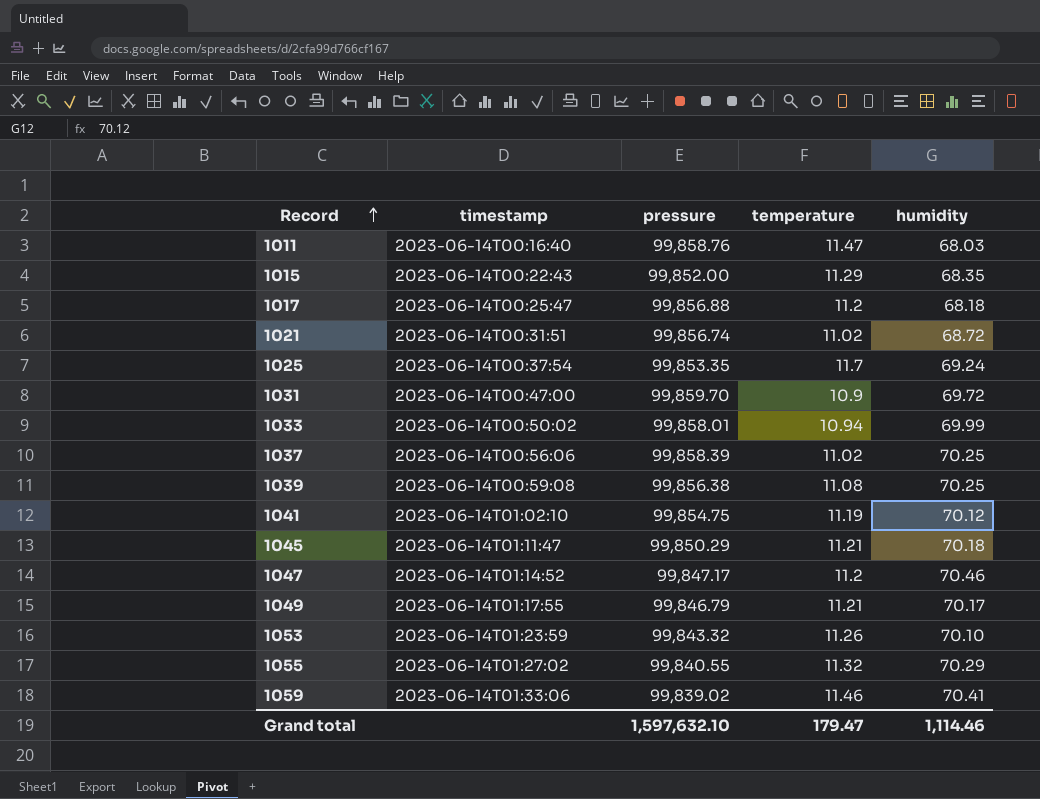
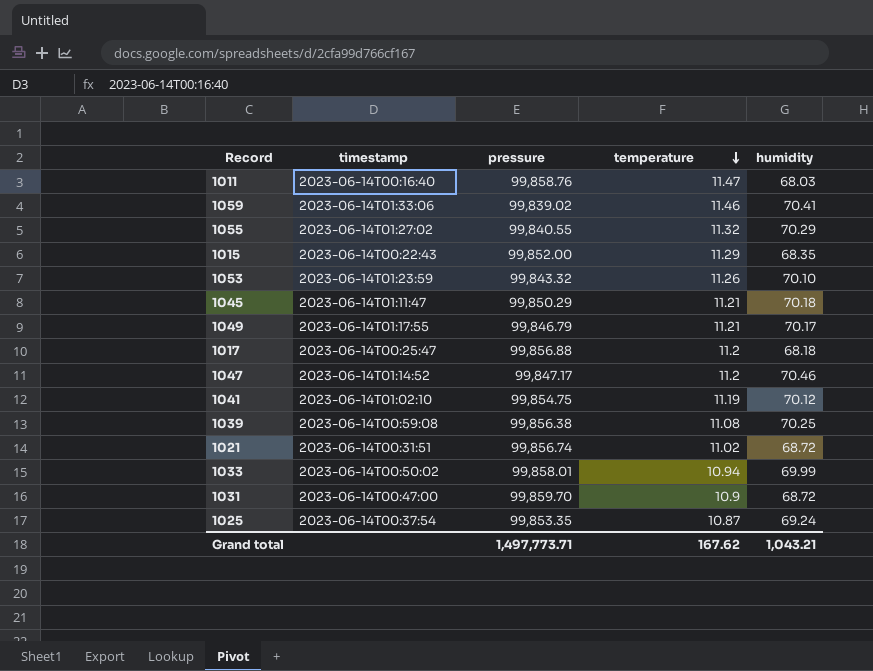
row order: Record ascending -> temperature descending
row 1037: 2023-06-14T00:56:06 | 99,858.39 | 11.02 | 70.25 -> none
1031 | humidity: 69.72 -> 68.72
1025 | temperature: 11.7 -> 10.87
Grand total | pressure: 1,597,632.10 -> 1,497,773.71
Grand total | temperature: 179.47 -> 167.62
Grand total | humidity: 1,114.46 -> 1,043.21

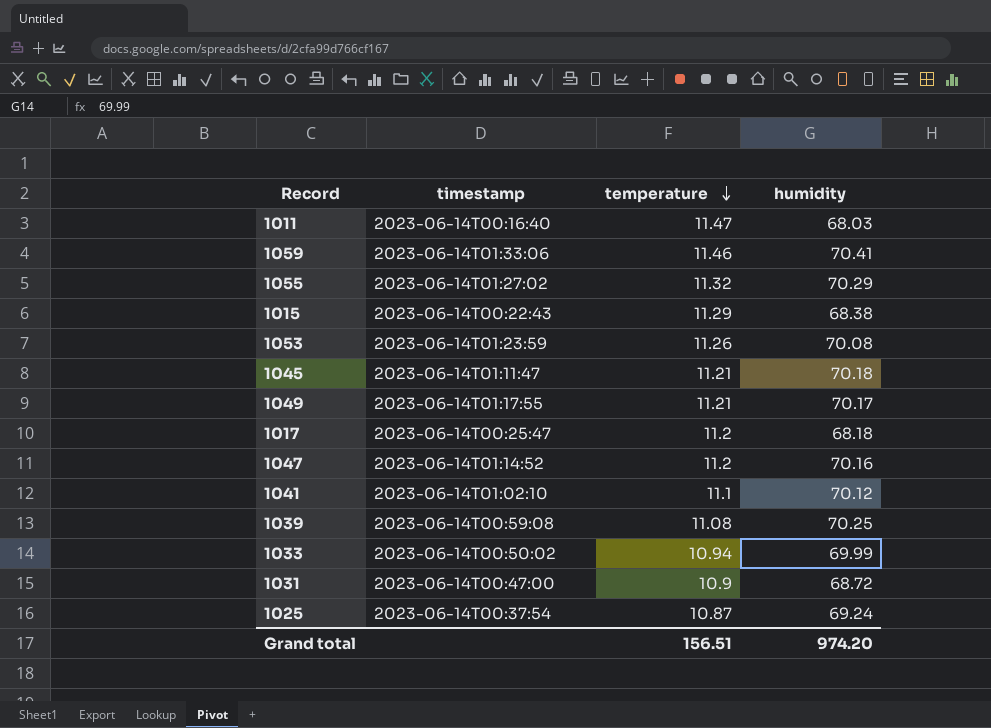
column pressure | position: 3 -> none
row 1021: 2023-06-14T00:31:51 | 99,856.74 | 11.02 | 68.72 -> none
1015 | humidity: 68.35 -> 68.38
1053 | humidity: 70.10 -> 70.08
1047 | humidity: 70.46 -> 70.16
1041 | temperature: 11.19 -> 11.1
Grand total | temperature: 167.62 -> 156.51
Grand total | humidity: 1,043.21 -> 974.20

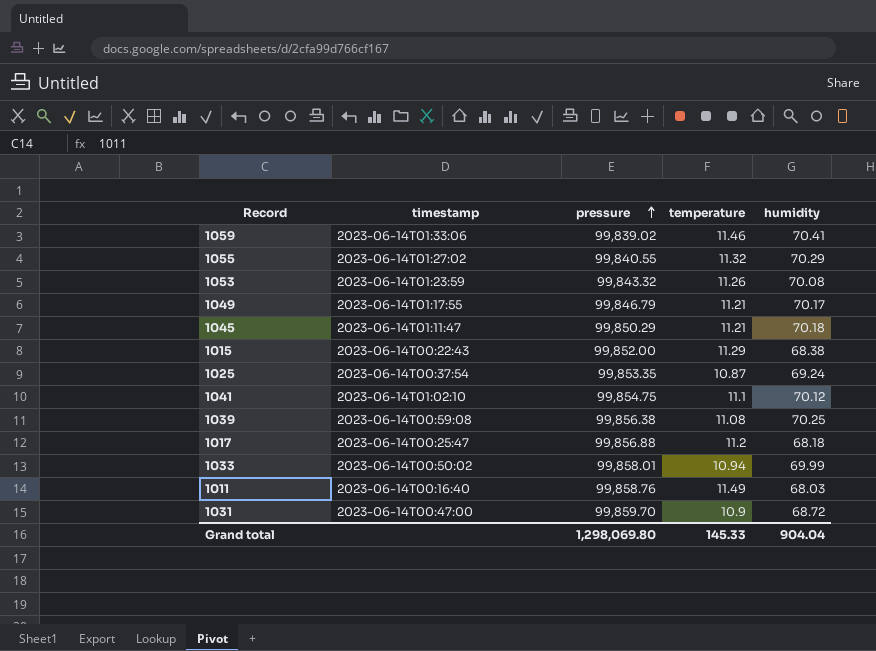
row order: temperature descending -> pressure ascending
column pressure | position: none -> 3
row 1047: 2023-06-14T01:14:52 | 11.2 | 70.16 -> none
1011 | temperature: 11.47 -> 11.49
Grand total | temperature: 156.51 -> 145.33
Grand total | humidity: 974.20 -> 904.04

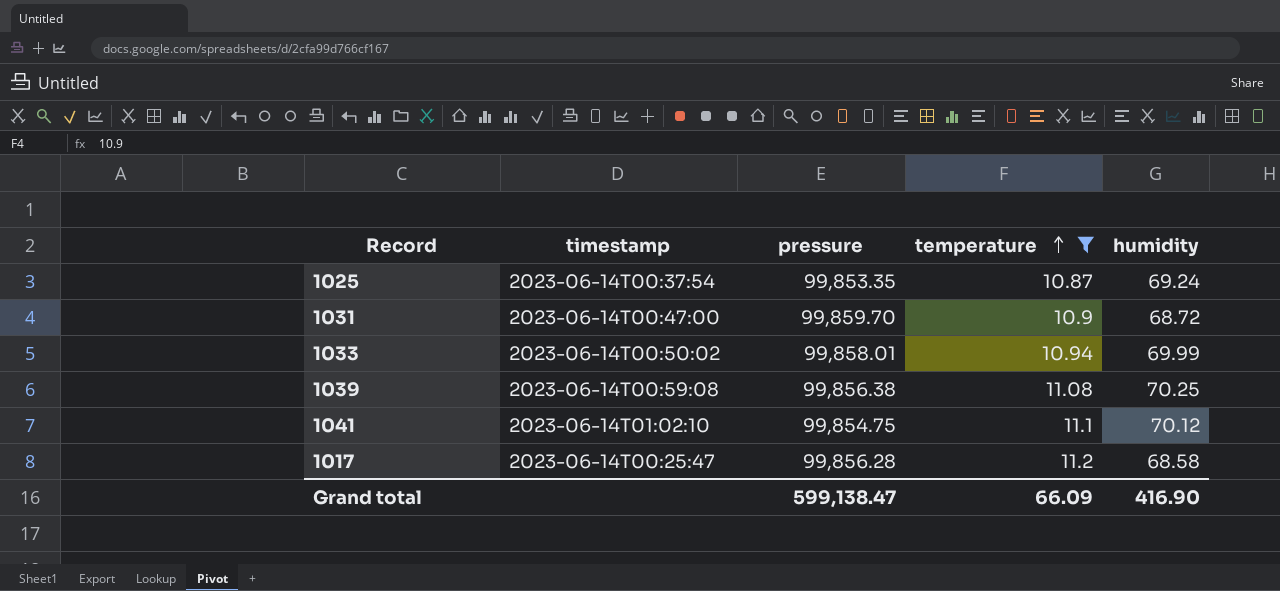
filter: none -> temperature <= 11.2
row order: pressure ascending -> temperature ascending
1017 | pressure: 99,856.88 -> 99,856.28
1017 | humidity: 68.18 -> 68.58
Grand total | pressure: 1,298,069.80 -> 599,138.47
Grand total | temperature: 145.33 -> 66.09
Grand total | humidity: 904.04 -> 416.90

